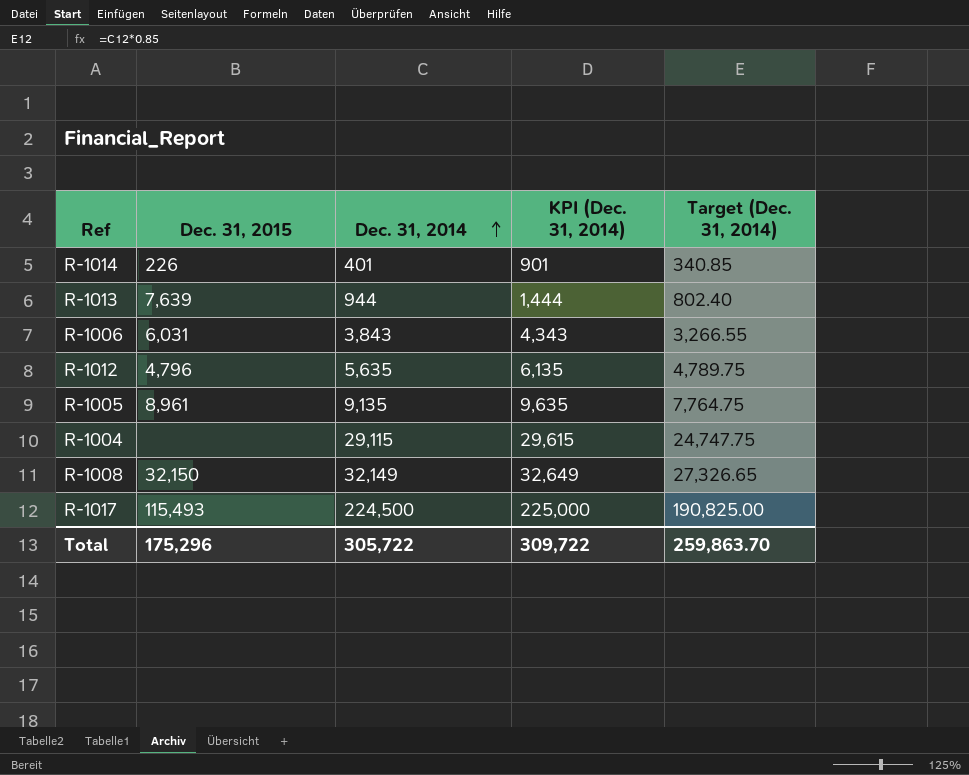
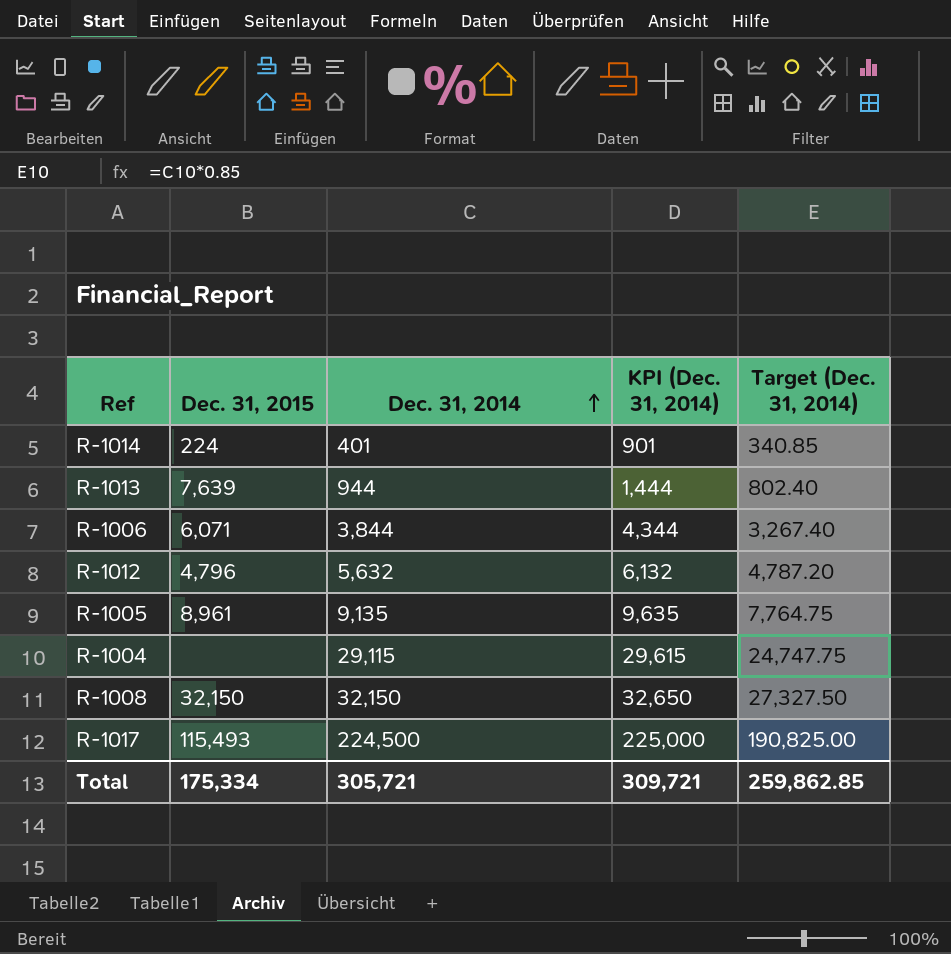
R-1014 | Dec. 31, 2015: 226 -> 224
R-1006 | Dec. 31, 2015: 6,031 -> 6,071
R-1006 | Dec. 31, 2014: 3,843 -> 3,844
R-1006 | KPI (Dec. 31, 2014): 4,343 -> 4,344
R-1006 | Target (Dec. 31, 2014): 3,266.55 -> 3,267.40
R-1012 | Dec. 31, 2014: 5,635 -> 5,632
R-1012 | KPI (Dec. 31, 2014): 6,135 -> 6,132
R-1012 | Target (Dec. 31, 2014): 4,789.75 -> 4,787.20
R-1008 | Dec. 31, 2014: 32,149 -> 32,150
R-1008 | KPI (Dec. 31, 2014): 32,649 -> 32,650
R-1008 | Target (Dec. 31, 2014): 27,326.65 -> 27,327.50
Total | Dec. 31, 2015: 175,296 -> 175,334
Total | Dec. 31, 2014: 305,722 -> 305,721
Total | KPI (Dec. 31, 2014): 309,722 -> 309,721
Total | Target (Dec. 31, 2014): 259,863.70 -> 259,862.85

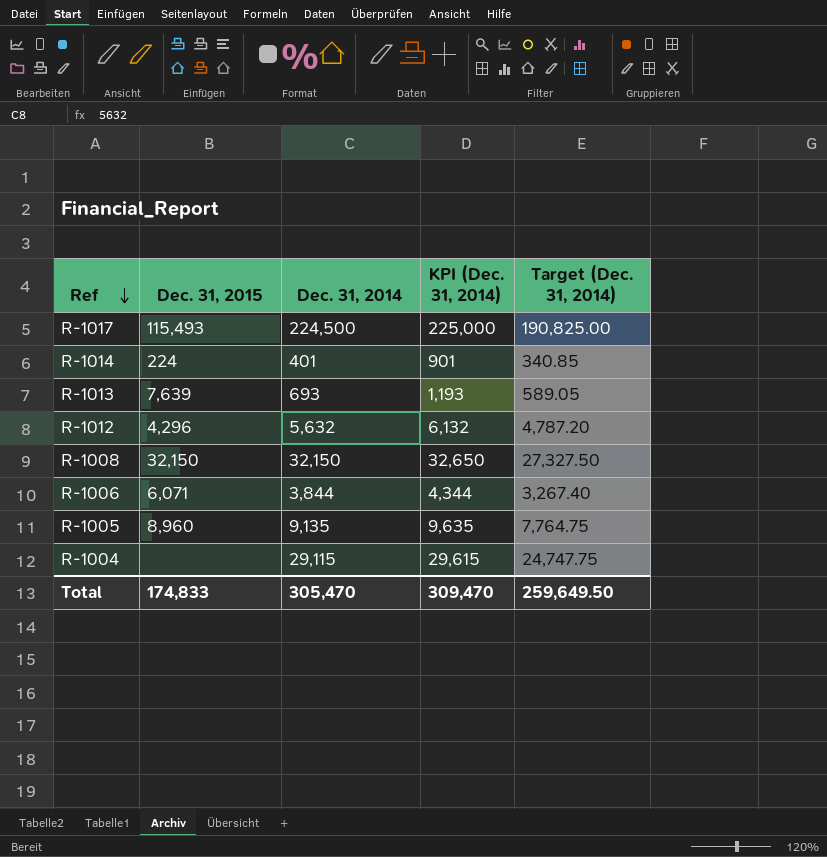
row order: Dec. 31, 2014 ascending -> Ref descending
R-1013 | Dec. 31, 2014: 944 -> 693
R-1013 | KPI (Dec. 31, 2014): 1,444 -> 1,193
R-1013 | Target (Dec. 31, 2014): 802.40 -> 589.05
R-1012 | Dec. 31, 2015: 4,796 -> 4,296
R-1005 | Dec. 31, 2015: 8,961 -> 8,960
Total | Dec. 31, 2015: 175,334 -> 174,833
Total | Dec. 31, 2014: 305,721 -> 305,470
Total | KPI (Dec. 31, 2014): 309,721 -> 309,470
Total | Target (Dec. 31, 2014): 259,862.85 -> 259,649.50

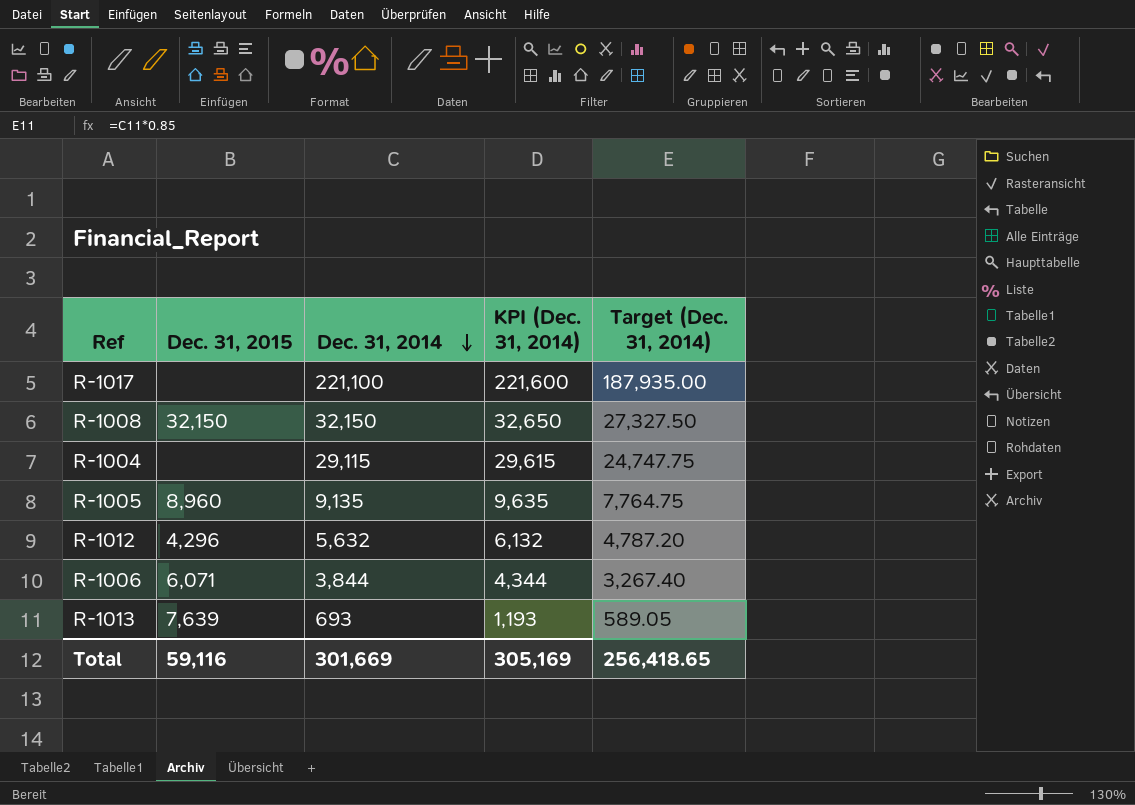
row order: Ref descending -> Dec. 31, 2014 descending
row R-1014: 224 | 401 | 901 | 340.85 -> none
R-1017 | Dec. 31, 2015: 115,493 -> none
R-1017 | Dec. 31, 2014: 224,500 -> 221,100
R-1017 | KPI (Dec. 31, 2014): 225,000 -> 221,600
R-1017 | Target (Dec. 31, 2014): 190,825.00 -> 187,935.00
Total | Dec. 31, 2015: 174,833 -> 59,116
Total | Dec. 31, 2014: 305,470 -> 301,669
Total | KPI (Dec. 31, 2014): 309,470 -> 305,169
Total | Target (Dec. 31, 2014): 259,649.50 -> 256,418.65

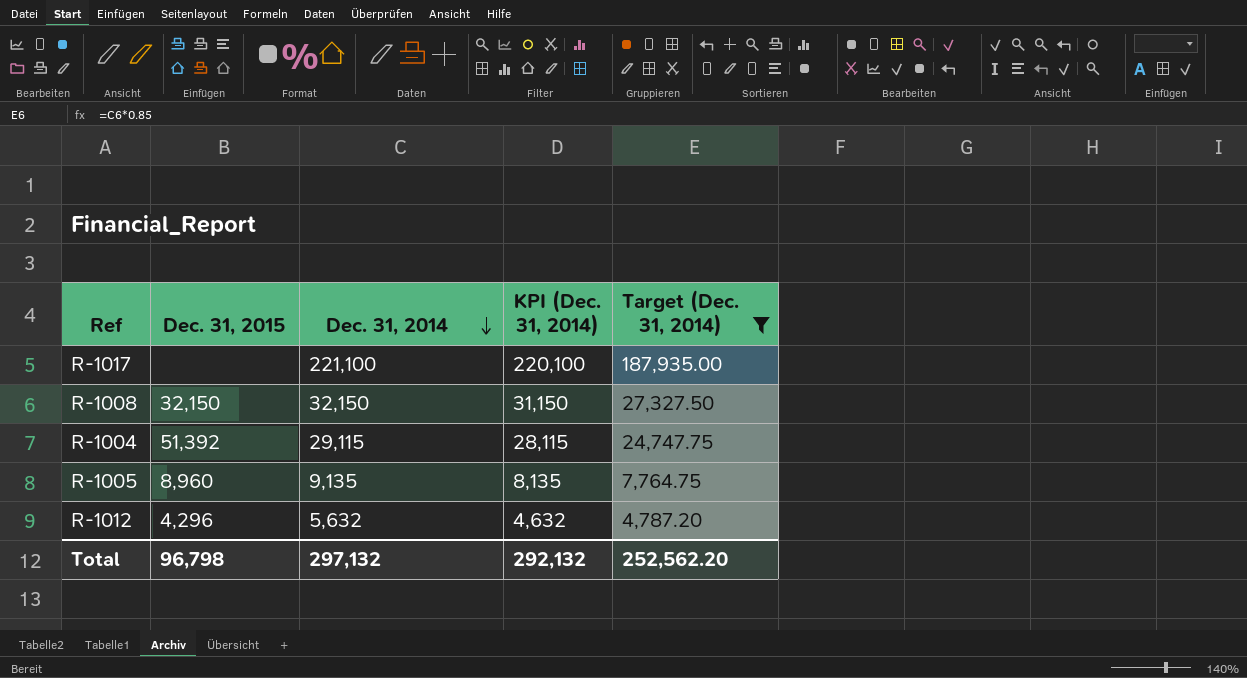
filter: none -> Target (Dec. 31, 2014) >= 4,787.20
column KPI (Dec. 31, 2014) | formula: [Dec. 31, 2014] + 500 -> [Dec. 31, 2014] - 1000
R-1004 | Dec. 31, 2015: none -> 51,392
Total | Dec. 31, 2015: 59,116 -> 96,798
Total | Dec. 31, 2014: 301,669 -> 297,132
Total | KPI (Dec. 31, 2014): 305,169 -> 292,132
Total | Target (Dec. 31, 2014): 256,418.65 -> 252,562.20

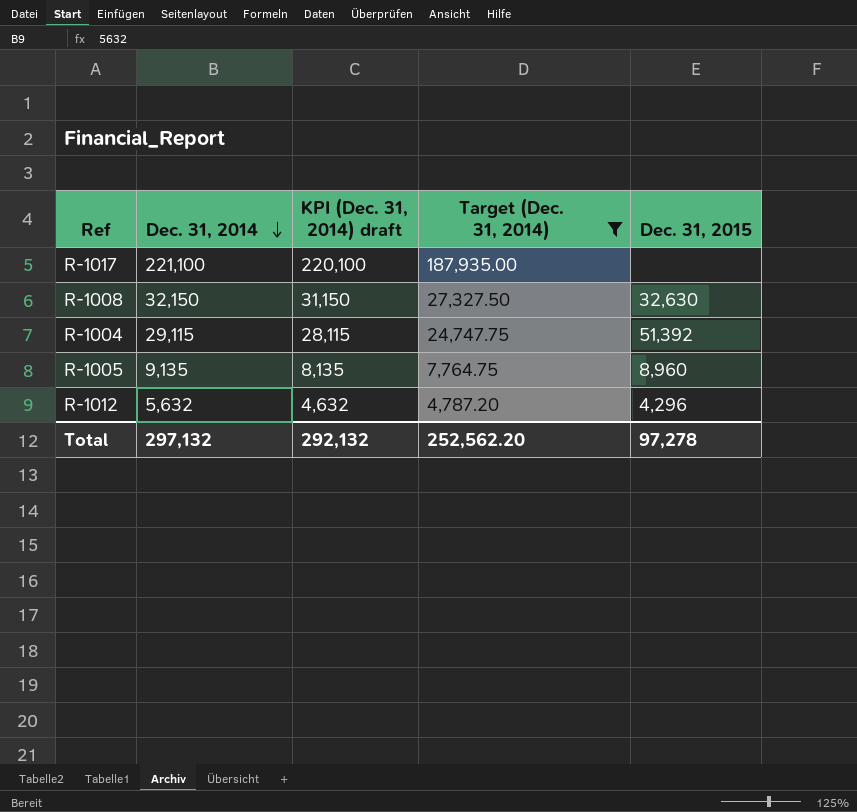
column name: KPI (Dec. 31, 2014) -> KPI (Dec. 31, 2014) draft
column Dec. 31, 2015 | position: 2 -> 5
R-1008 | Dec. 31, 2015: 32,150 -> 32,630
Total | Dec. 31, 2015: 96,798 -> 97,278

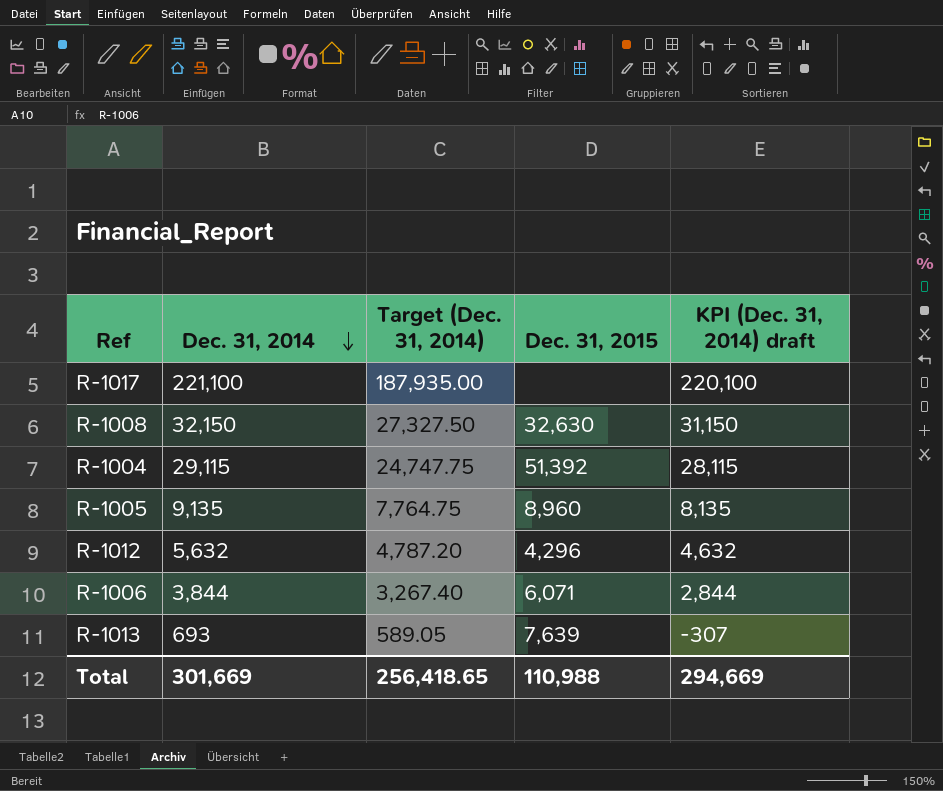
filter: Target (Dec. 31, 2014) >= 4,787.20 -> none
column KPI (Dec. 31, 2014) draft | position: 3 -> 5
Total | Dec. 31, 2014: 297,132 -> 301,669
Total | Target (Dec. 31, 2014): 252,562.20 -> 256,418.65
Total | Dec. 31, 2015: 97,278 -> 110,988
Total | KPI (Dec. 31, 2014) draft: 292,132 -> 294,669

